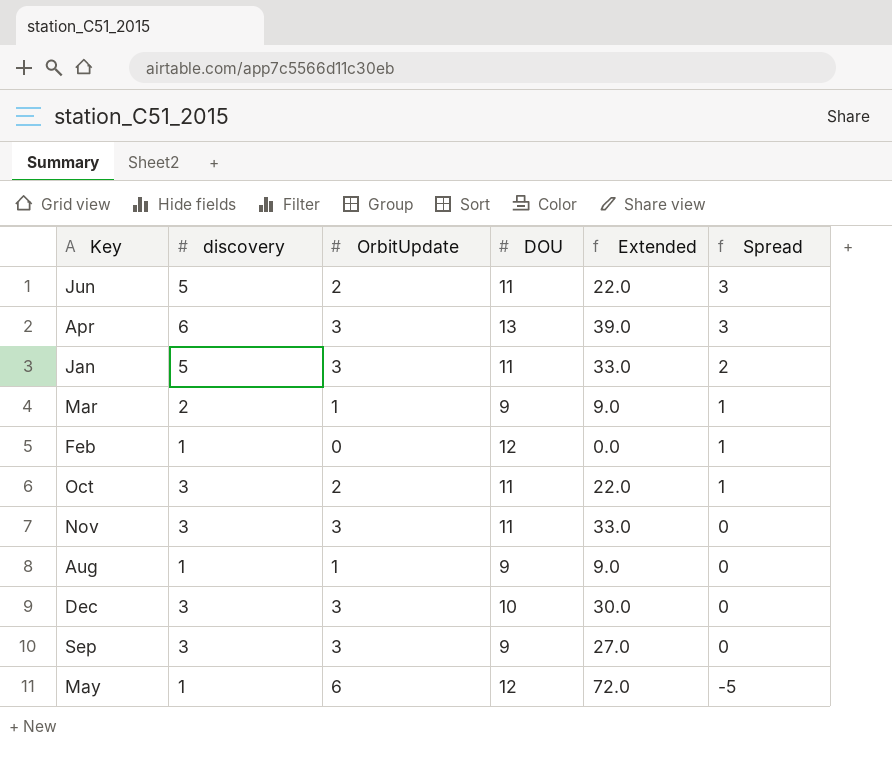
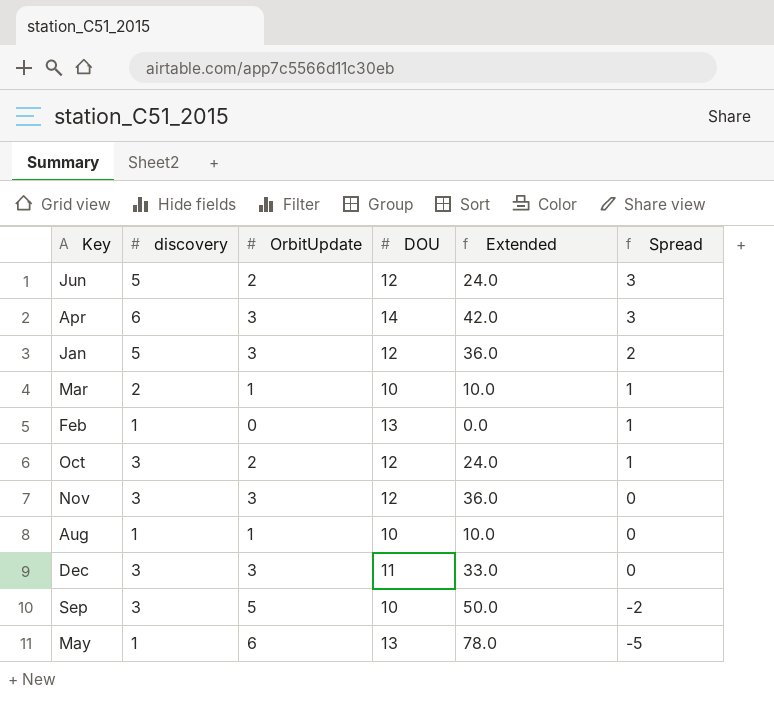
Jun | DOU: 11 -> 12
Jun | Extended: 22.0 -> 24.0
Apr | DOU: 13 -> 14
Apr | Extended: 39.0 -> 42.0
Jan | DOU: 11 -> 12
Jan | Extended: 33.0 -> 36.0
Mar | DOU: 9 -> 10
Mar | Extended: 9.0 -> 10.0
Feb | DOU: 12 -> 13
Oct | DOU: 11 -> 12
Oct | Extended: 22.0 -> 24.0
Nov | DOU: 11 -> 12
Nov | Extended: 33.0 -> 36.0
Aug | DOU: 9 -> 10
Aug | Extended: 9.0 -> 10.0
Dec | DOU: 10 -> 11
Dec | Extended: 30.0 -> 33.0
Sep | OrbitUpdate: 3 -> 5
Sep | DOU: 9 -> 10
Sep | Extended: 27.0 -> 50.0
Sep | Spread: 0 -> -2
May | DOU: 12 -> 13
May | Extended: 72.0 -> 78.0

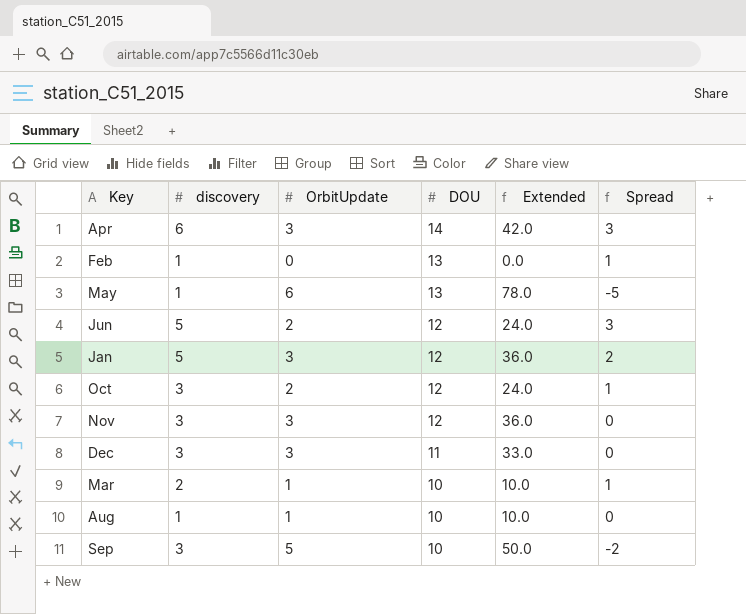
row order: Spread descending -> DOU descending

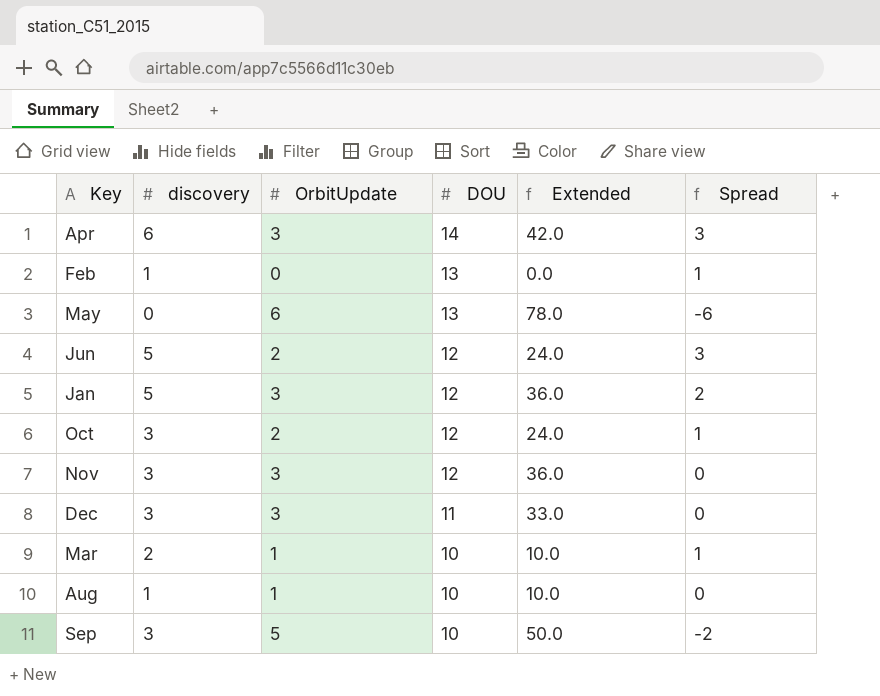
May | discovery: 1 -> 0
May | Spread: -5 -> -6

